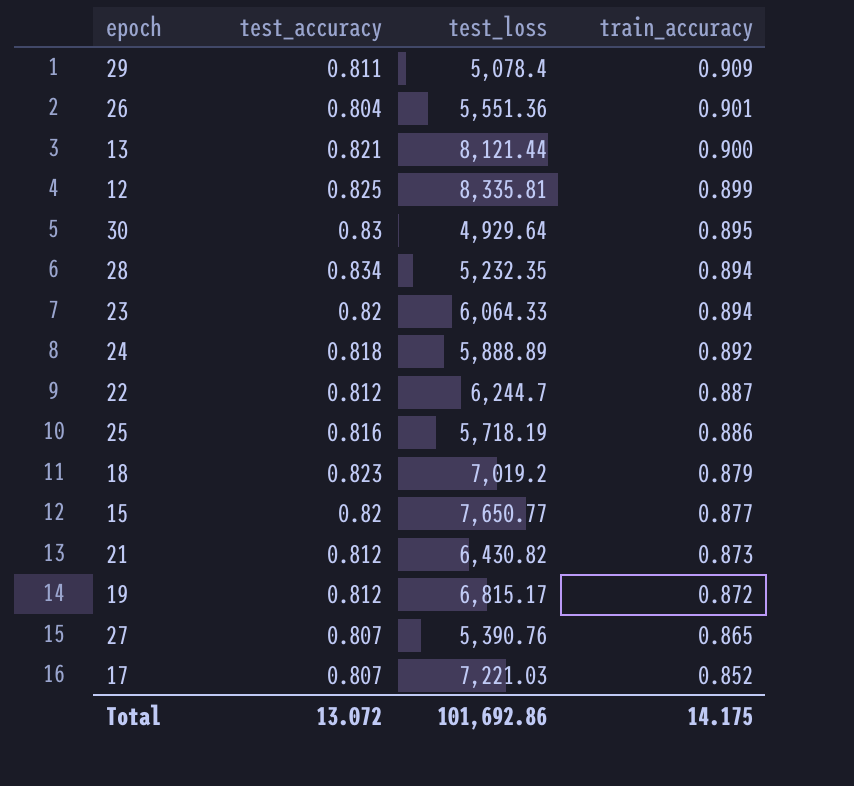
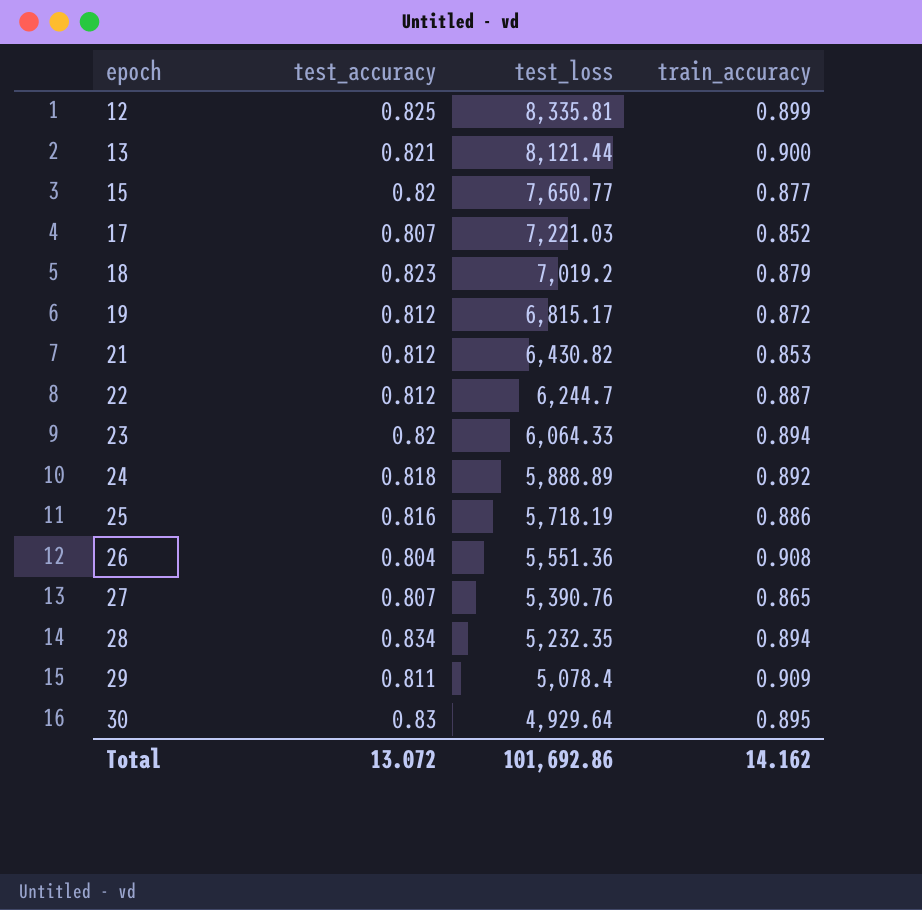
row order: train_accuracy descending -> epoch ascending
21 | train_accuracy: 0.873 -> 0.853
26 | train_accuracy: 0.901 -> 0.908
Total | train_accuracy: 14.175 -> 14.162

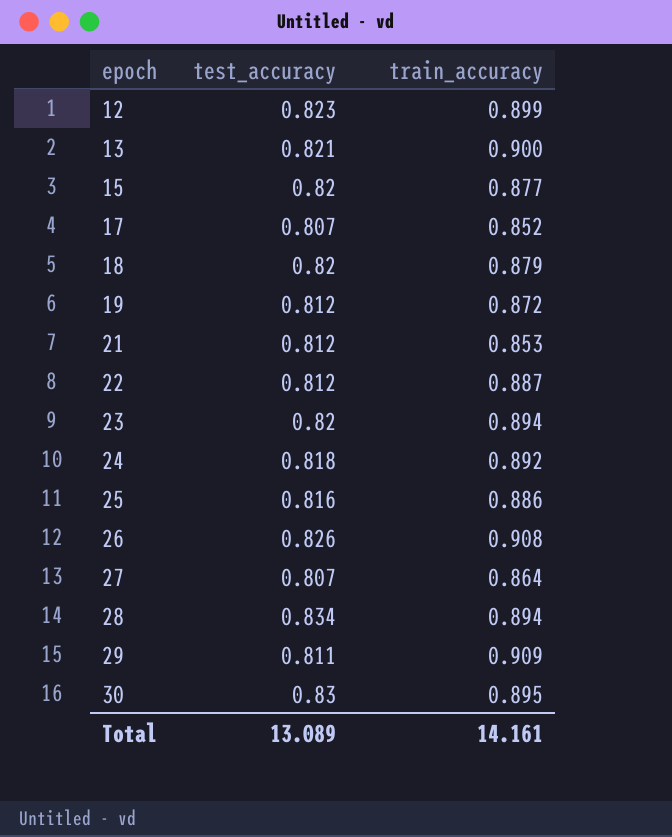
column test_loss | position: 3 -> none
12 | test_accuracy: 0.825 -> 0.823
18 | test_accuracy: 0.823 -> 0.82
26 | test_accuracy: 0.804 -> 0.826
27 | train_accuracy: 0.865 -> 0.864
Total | test_accuracy: 13.072 -> 13.089
Total | train_accuracy: 14.162 -> 14.161

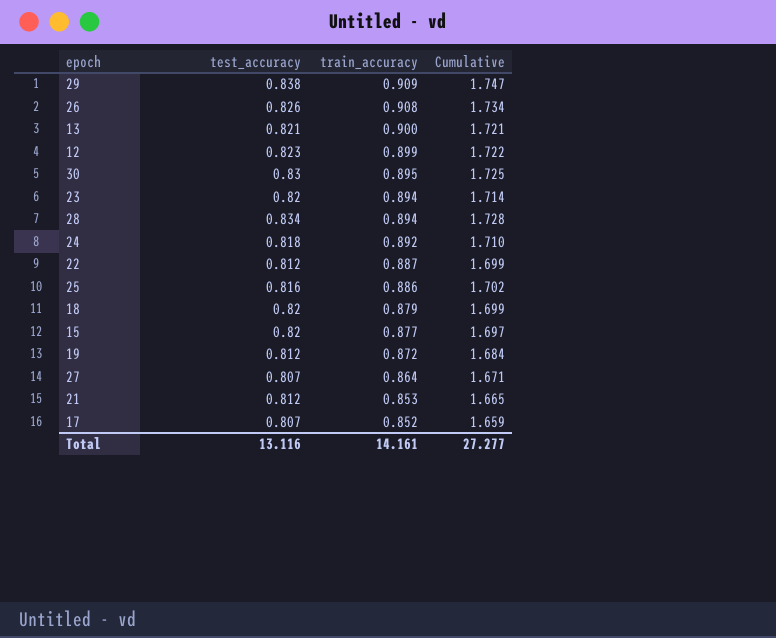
row order: epoch ascending -> train_accuracy descending
column Cumulative | formula: none -> [test_accuracy] + [train_accuracy]
29 | test_accuracy: 0.811 -> 0.838
Total | test_accuracy: 13.089 -> 13.116

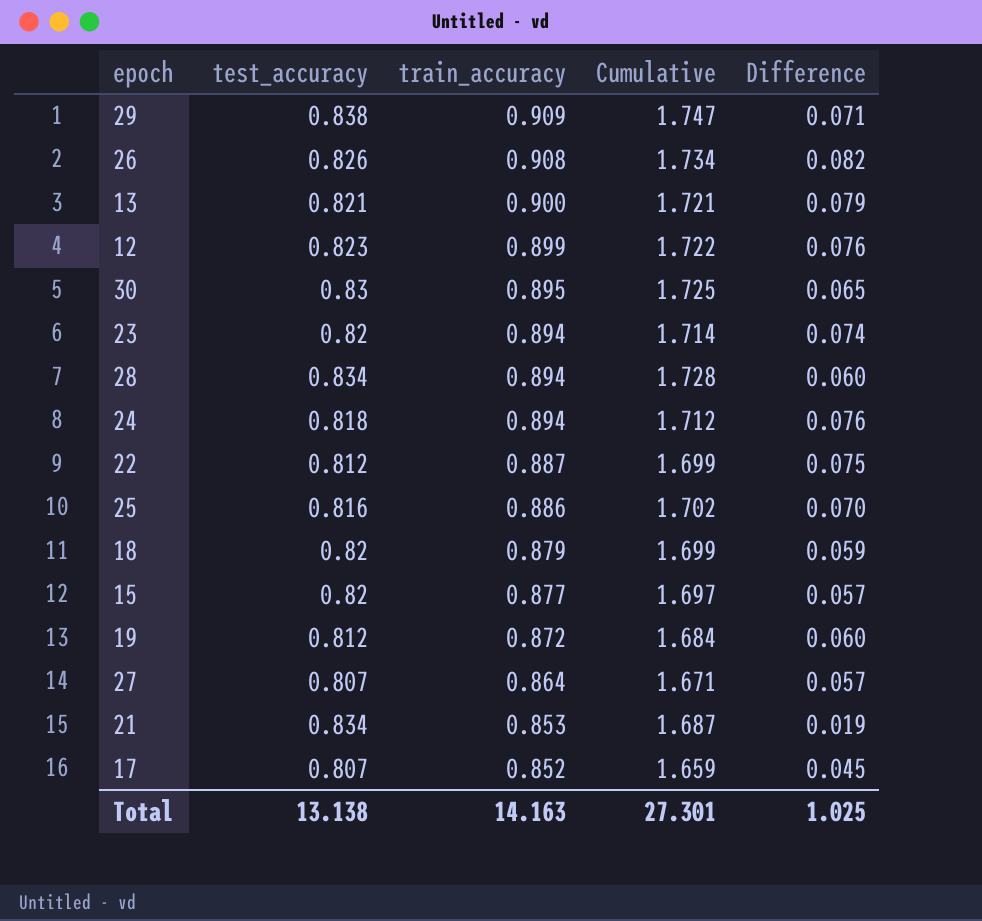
column Difference | formula: none -> [train_accuracy] - [test_accuracy]
24 | train_accuracy: 0.892 -> 0.894
24 | Cumulative: 1.710 -> 1.712
21 | test_accuracy: 0.812 -> 0.834
21 | Cumulative: 1.665 -> 1.687
Total | test_accuracy: 13.116 -> 13.138
Total | train_accuracy: 14.161 -> 14.163
Total | Cumulative: 27.277 -> 27.301

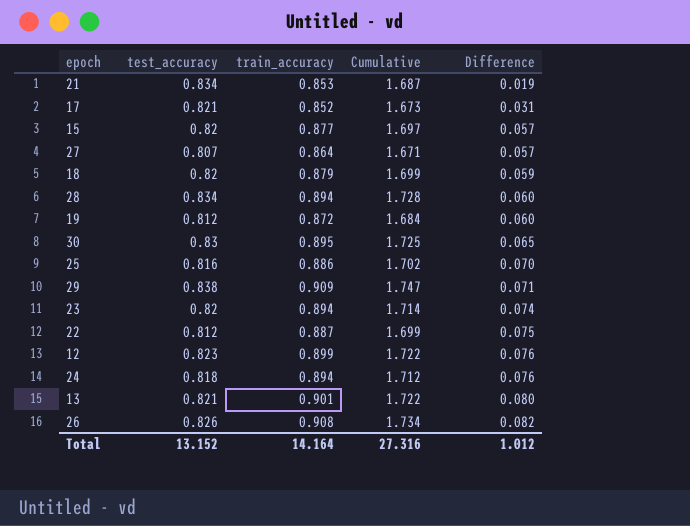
row order: train_accuracy descending -> Difference ascending
17 | test_accuracy: 0.807 -> 0.821
17 | Cumulative: 1.659 -> 1.673
17 | Difference: 0.045 -> 0.031
13 | train_accuracy: 0.900 -> 0.901
13 | Cumulative: 1.721 -> 1.722
13 | Difference: 0.079 -> 0.080
Total | test_accuracy: 13.138 -> 13.152
Total | train_accuracy: 14.163 -> 14.164
Total | Cumulative: 27.301 -> 27.316
Total | Difference: 1.025 -> 1.012

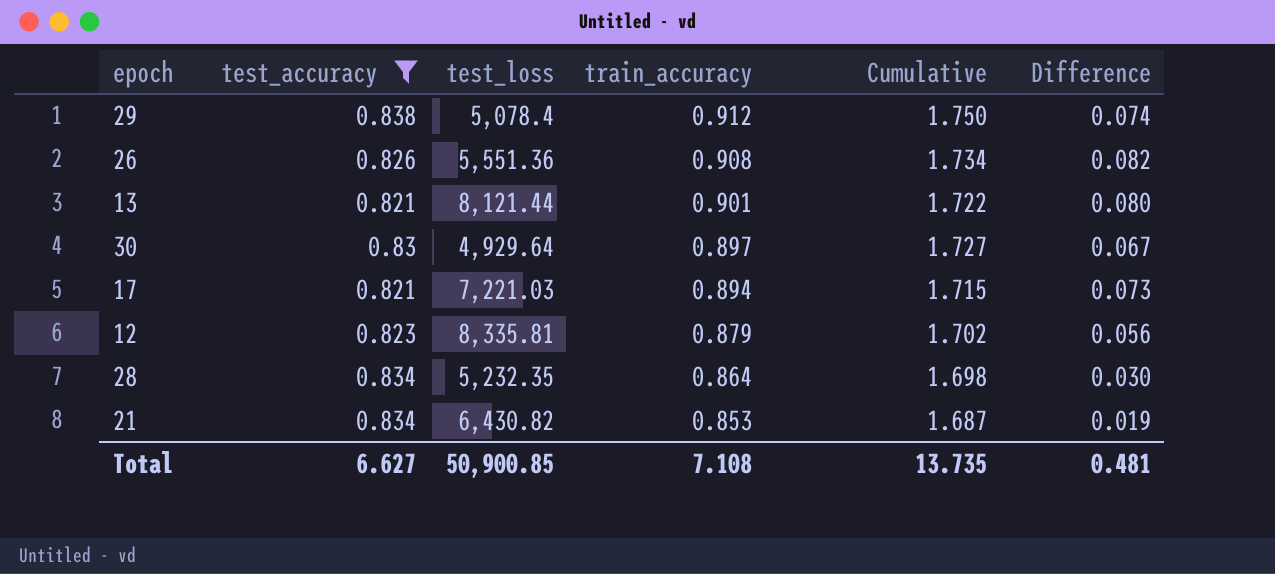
filter: none -> test_accuracy >= 0.821
row order: Difference ascending -> train_accuracy descending
column test_loss | position: none -> 3
29 | train_accuracy: 0.909 -> 0.912
29 | Cumulative: 1.747 -> 1.750
29 | Difference: 0.071 -> 0.074
30 | train_accuracy: 0.895 -> 0.897
30 | Cumulative: 1.725 -> 1.727
30 | Difference: 0.065 -> 0.067
17 | train_accuracy: 0.852 -> 0.894
17 | Cumulative: 1.673 -> 1.715
17 | Difference: 0.031 -> 0.073
12 | train_accuracy: 0.899 -> 0.879
12 | Cumulative: 1.722 -> 1.702
12 | Difference: 0.076 -> 0.056
28 | train_accuracy: 0.894 -> 0.864
28 | Cumulative: 1.728 -> 1.698
28 | Difference: 0.060 -> 0.030
Total | test_accuracy: 13.152 -> 6.627
Total | train_accuracy: 14.164 -> 7.108
Total | Cumulative: 27.316 -> 13.735
Total | Difference: 1.012 -> 0.481

